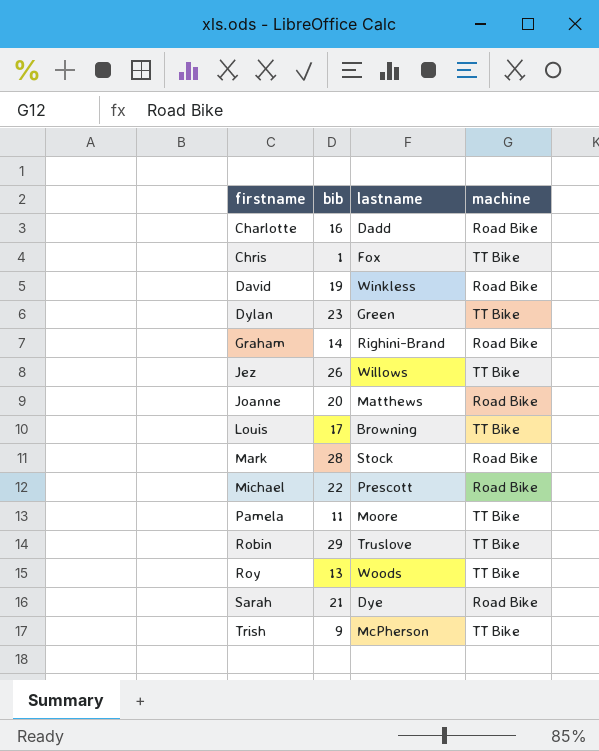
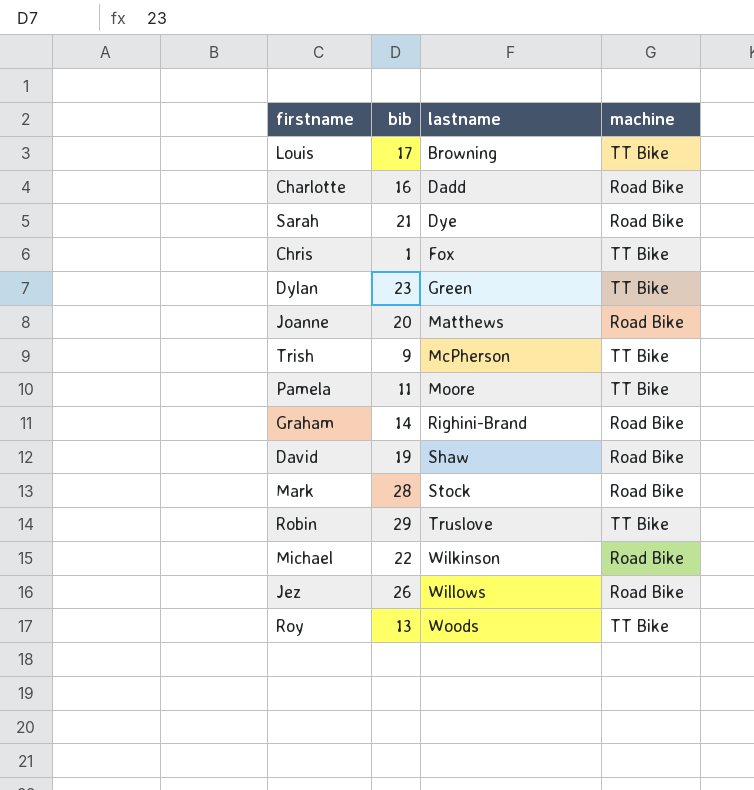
row order: firstname ascending -> lastname ascending
David | lastname: Winkless -> Shaw
Michael | lastname: Prescott -> Wilkinson
Jez | machine: TT Bike -> Road Bike

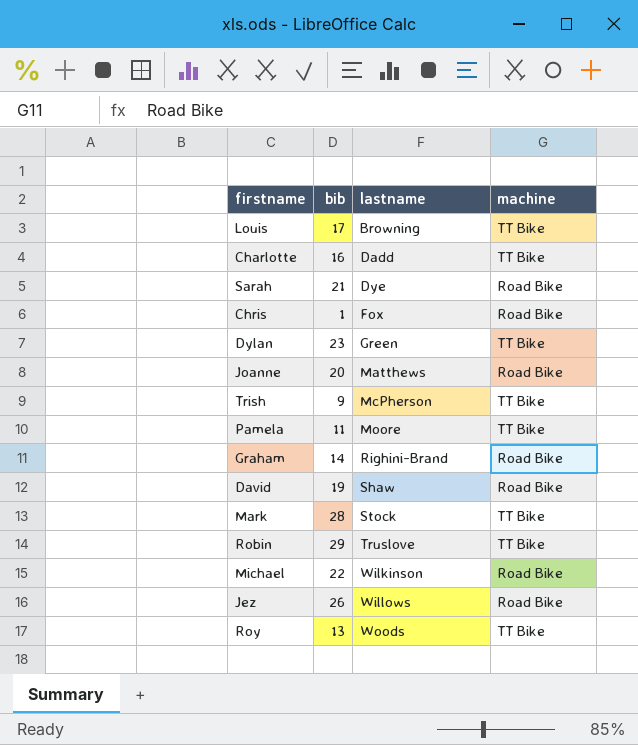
Charlotte | machine: Road Bike -> TT Bike
Chris | machine: TT Bike -> Road Bike
Mark | machine: Road Bike -> TT Bike

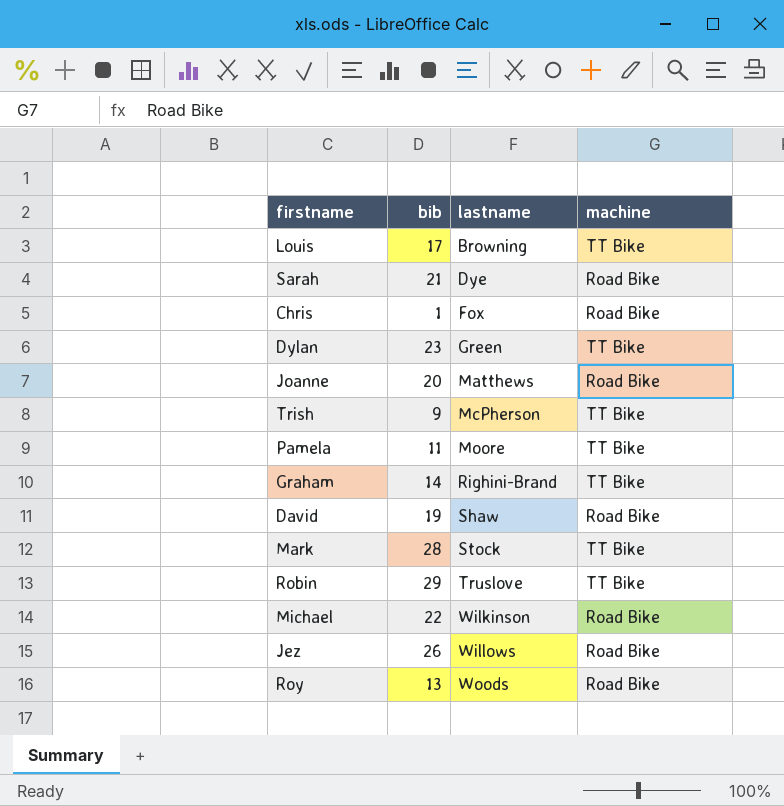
row Charlotte: 16 | Dadd | TT Bike -> none
Graham | machine: Road Bike -> TT Bike
Roy | machine: TT Bike -> Road Bike

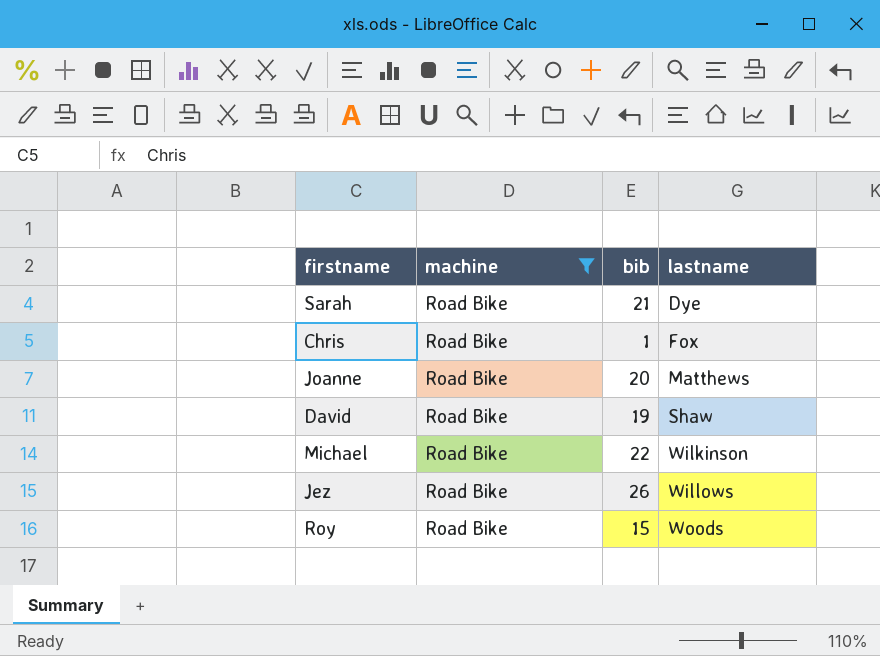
filter: none -> machine = Road Bike
column machine | position: 4 -> 2
Roy | bib: 13 -> 15

